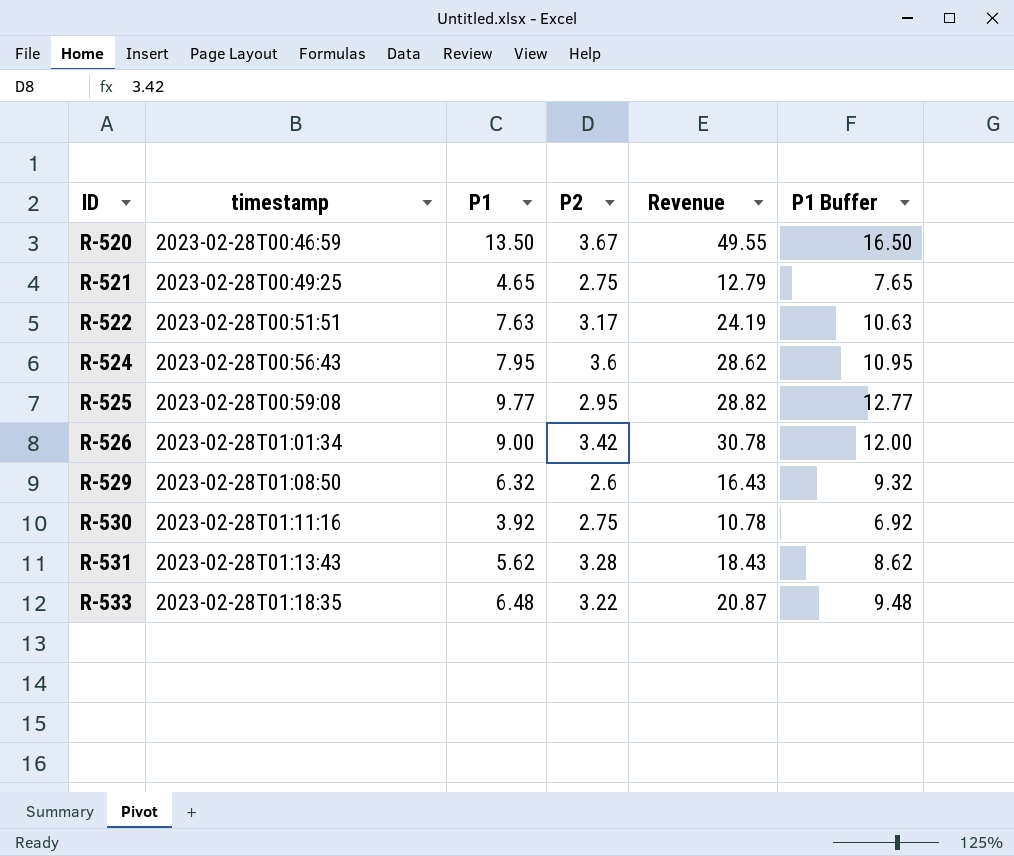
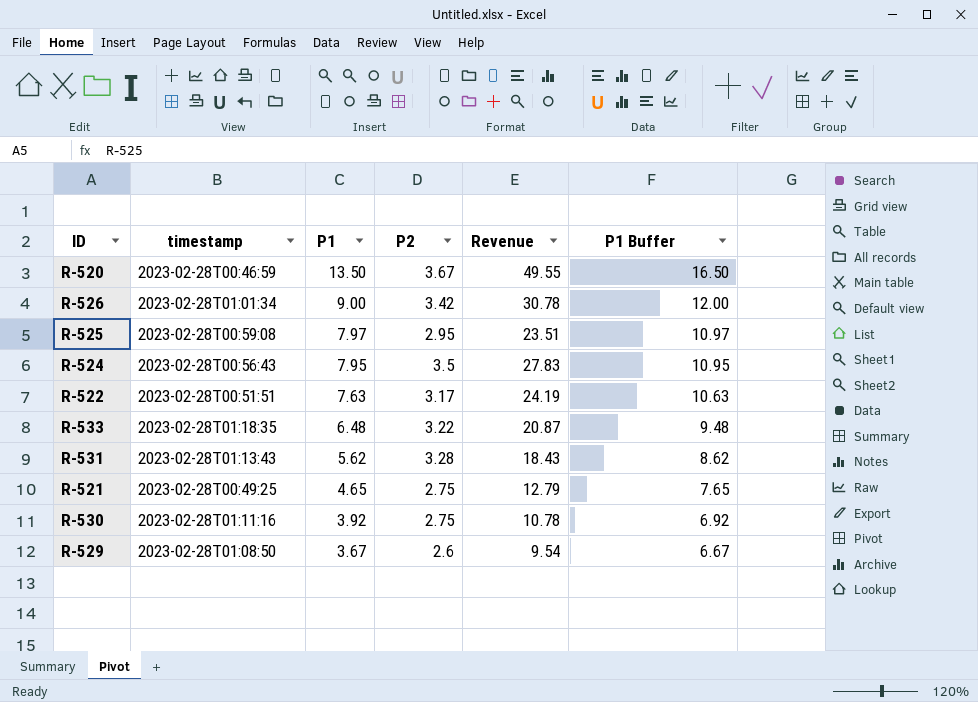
row order: ID ascending -> P1 descending
R-525 | P1: 9.77 -> 7.97
R-525 | Revenue: 28.82 -> 23.51
R-525 | P1 Buffer: 12.77 -> 10.97
R-524 | P2: 3.6 -> 3.5
R-524 | Revenue: 28.62 -> 27.83
R-529 | P1: 6.32 -> 3.67
R-529 | Revenue: 16.43 -> 9.54
R-529 | P1 Buffer: 9.32 -> 6.67

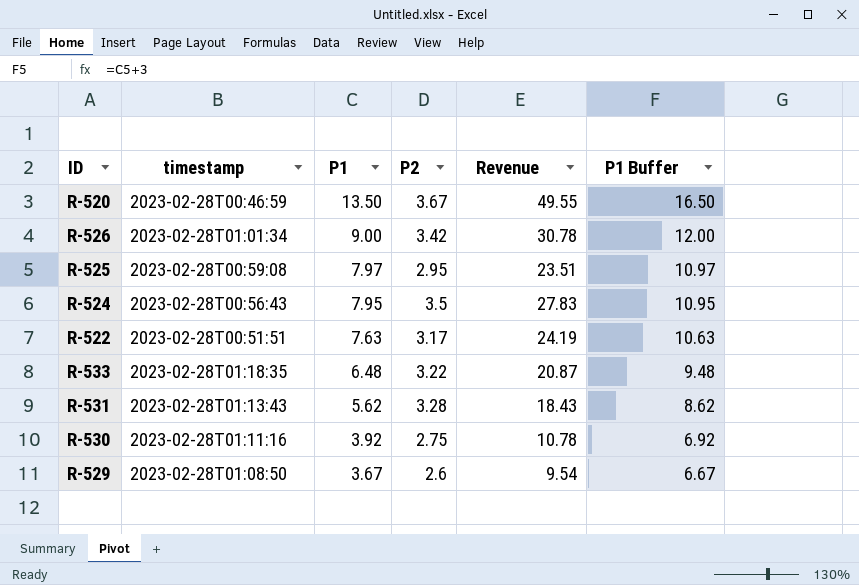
row R-521: 2023-02-28T00:49:25 | 4.65 | 2.75 | 12.79 | 7.65 -> none

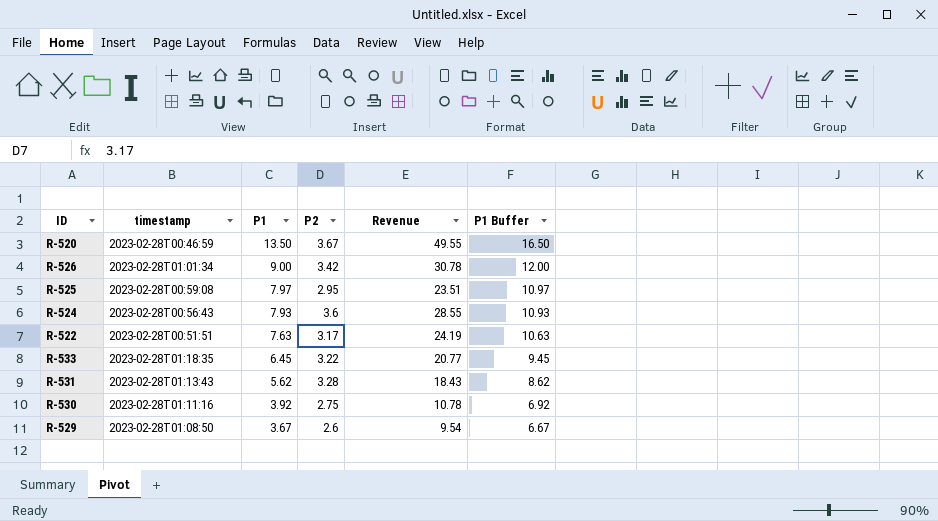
R-524 | P1: 7.95 -> 7.93
R-524 | P2: 3.5 -> 3.6
R-524 | Revenue: 27.83 -> 28.55
R-524 | P1 Buffer: 10.95 -> 10.93
R-533 | P1: 6.48 -> 6.45
R-533 | Revenue: 20.87 -> 20.77
R-533 | P1 Buffer: 9.48 -> 9.45

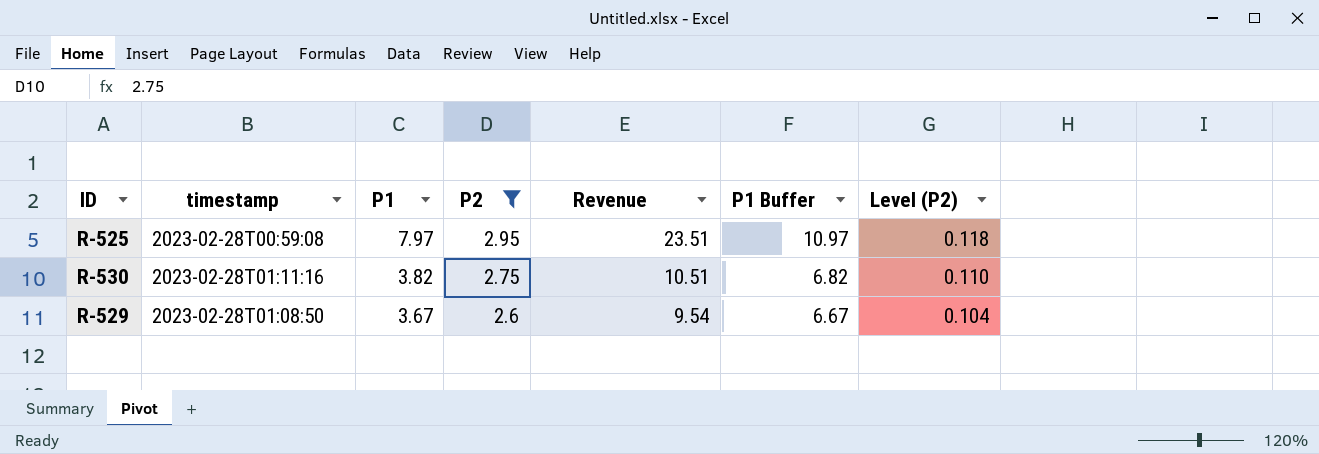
filter: none -> P2 <= 2.95
column Level (P2) | formula: none -> [P2] * 0.04
R-530 | P1: 3.92 -> 3.82
R-530 | Revenue: 10.78 -> 10.51
R-530 | P1 Buffer: 6.92 -> 6.82

